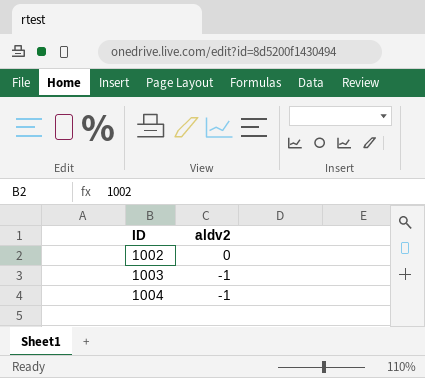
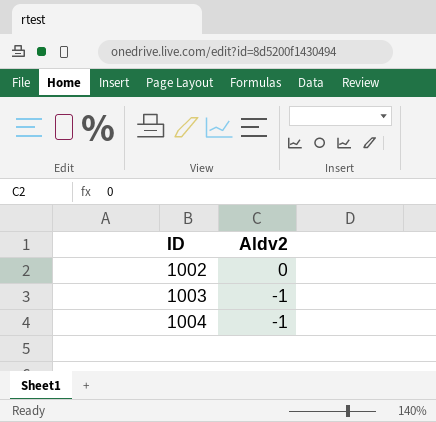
column name: aldv2 -> Aldv2

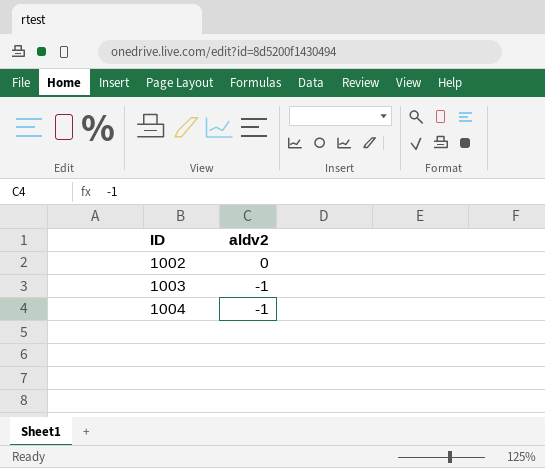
column name: Aldv2 -> aldv2

